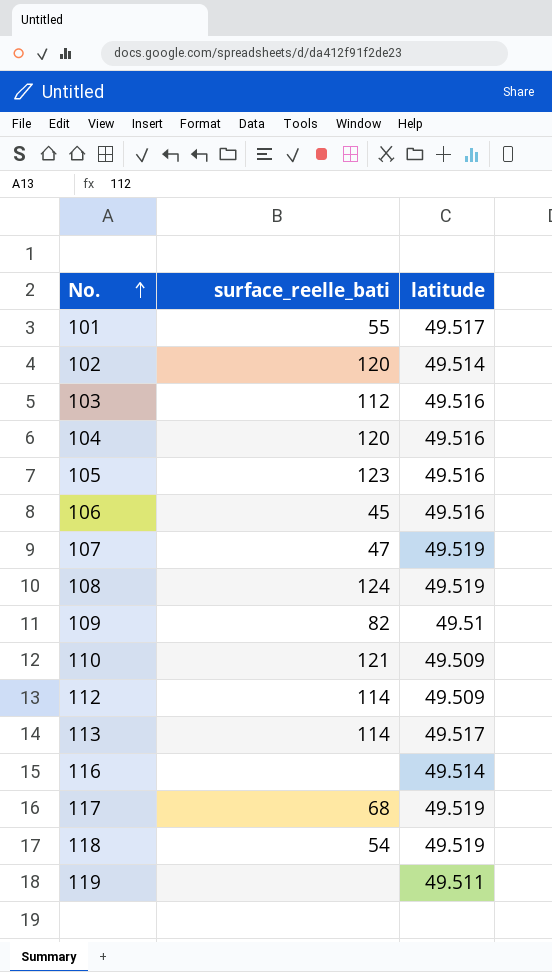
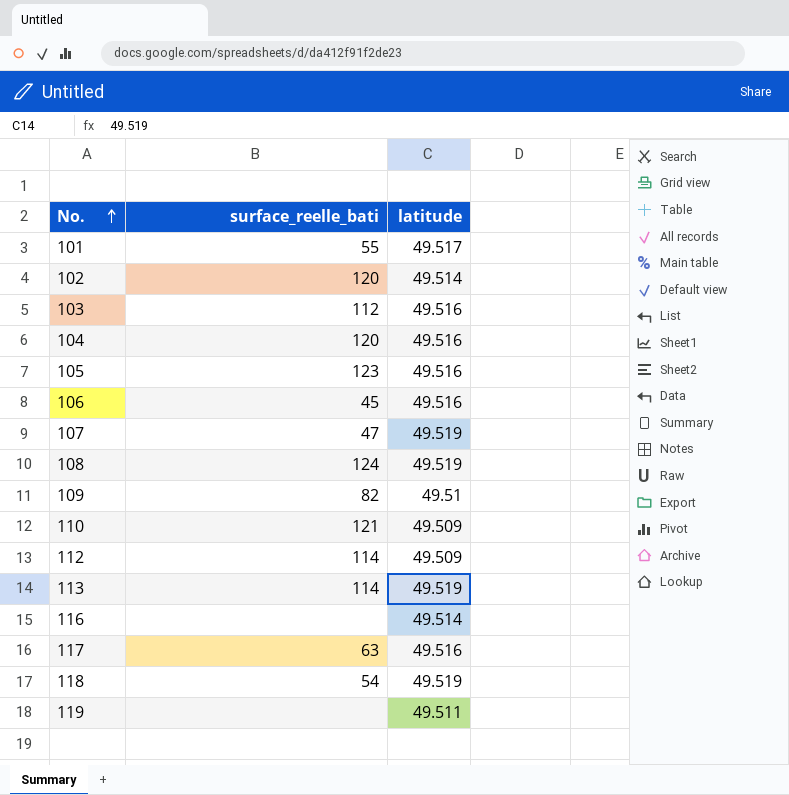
113 | latitude: 49.517 -> 49.519
117 | surface_reelle_bati: 68 -> 63
117 | latitude: 49.519 -> 49.516

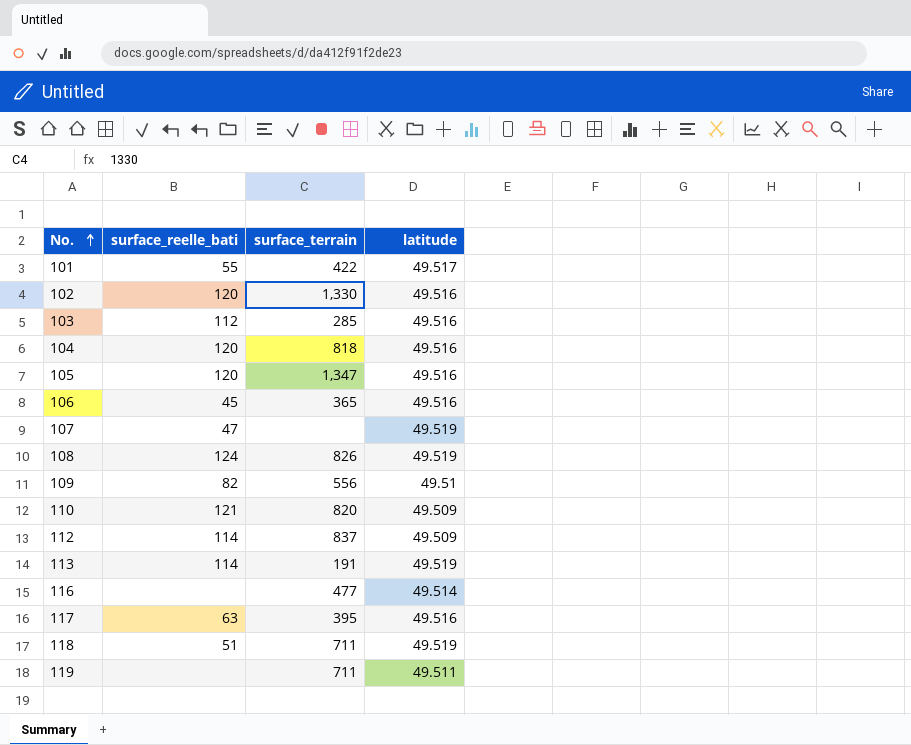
column surface_terrain | position: none -> 3
102 | latitude: 49.514 -> 49.516
105 | surface_reelle_bati: 123 -> 120
118 | surface_reelle_bati: 54 -> 51

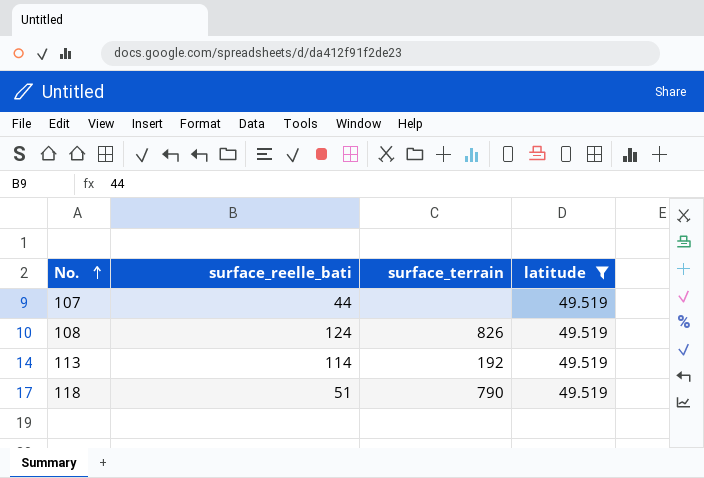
filter: none -> latitude = 49.519
107 | surface_reelle_bati: 47 -> 44
113 | surface_terrain: 191 -> 192
118 | surface_terrain: 711 -> 790

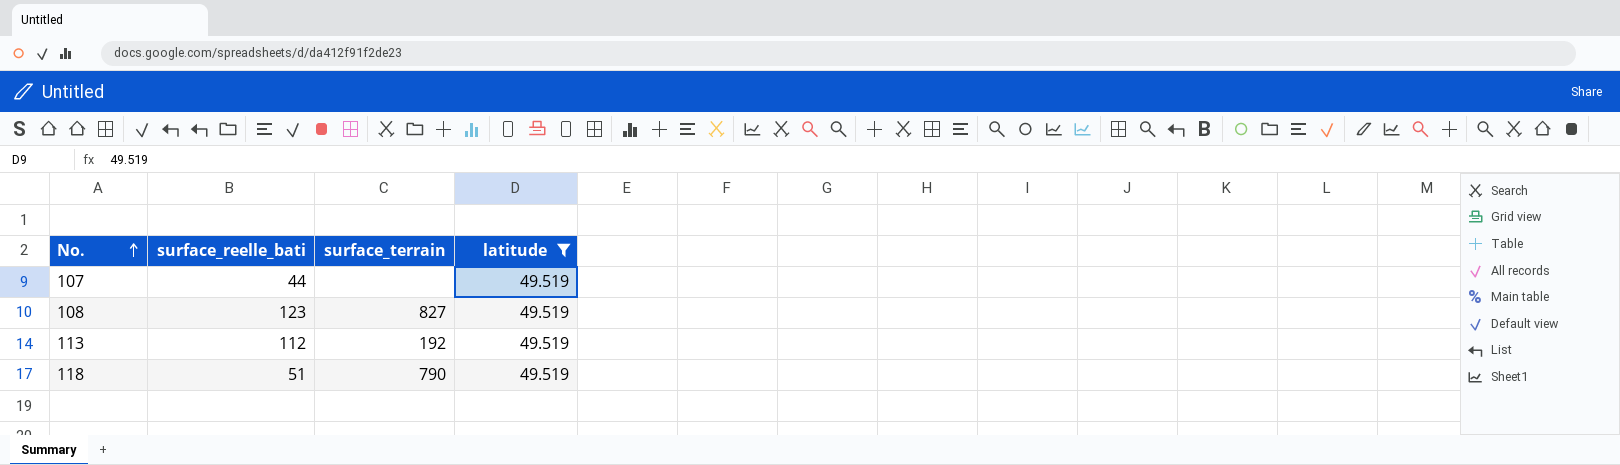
108 | surface_reelle_bati: 124 -> 123
108 | surface_terrain: 826 -> 827
113 | surface_reelle_bati: 114 -> 112

